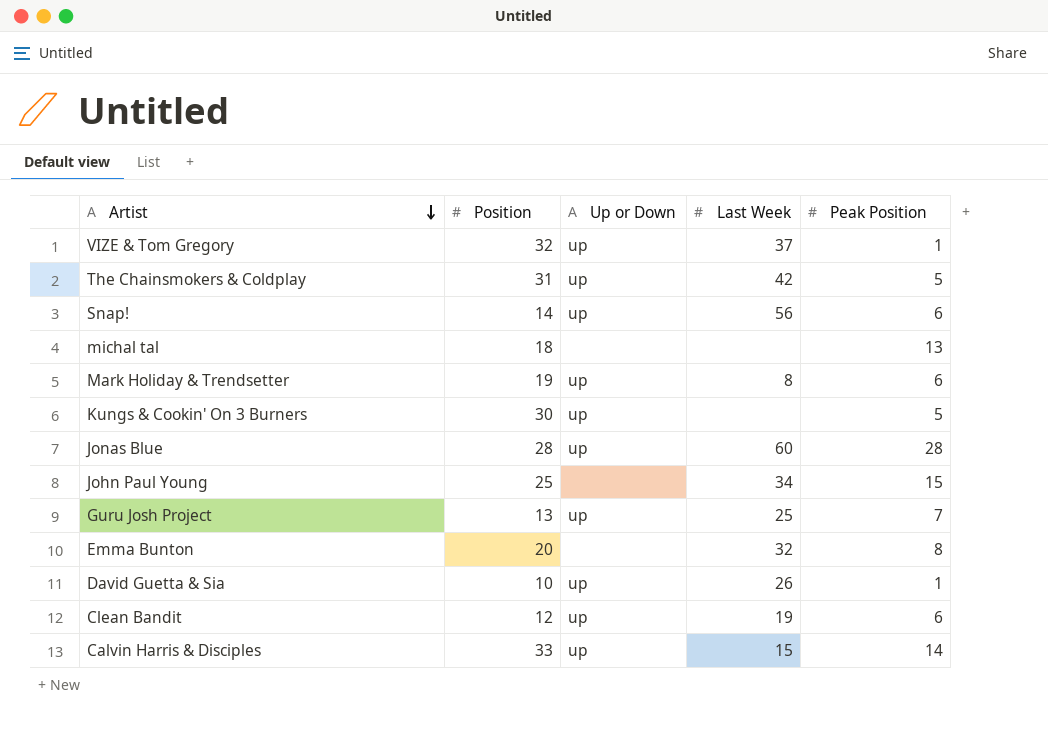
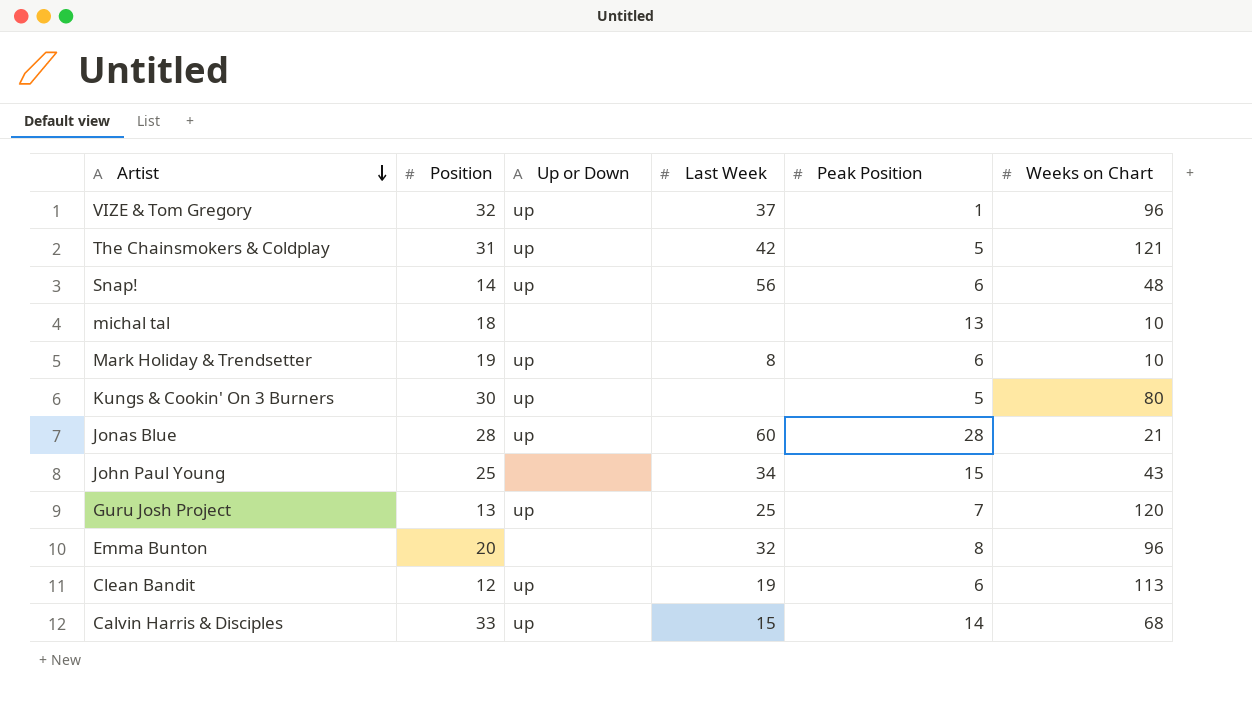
column Weeks on Chart | position: none -> 6
row David Guetta & Sia: 10 | up | 26 | 1 -> none

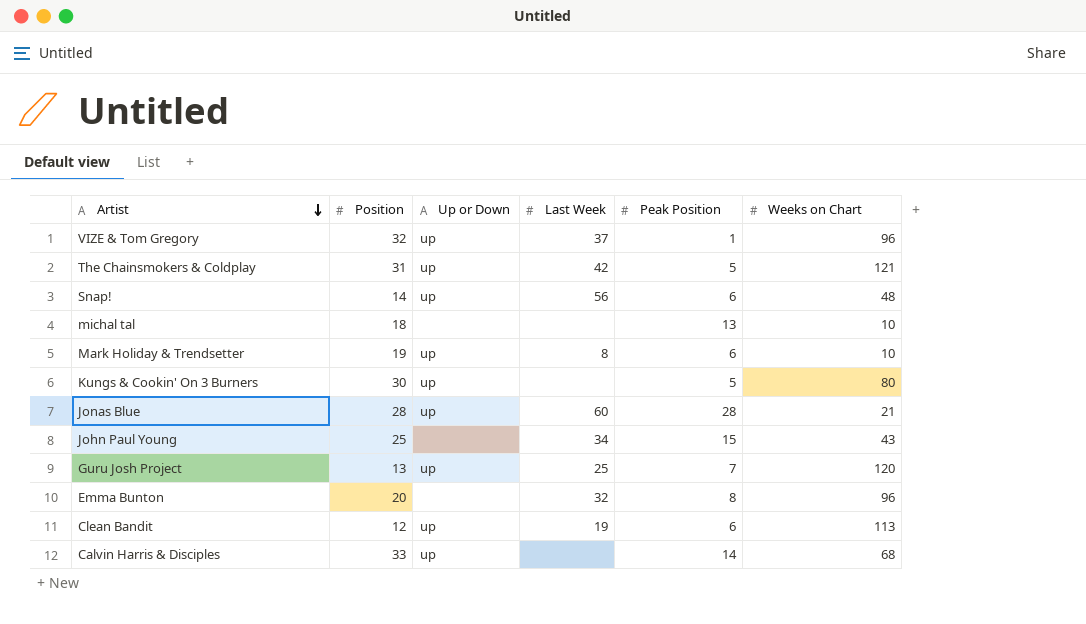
Calvin Harris & Disciples | Last Week: 15 -> none

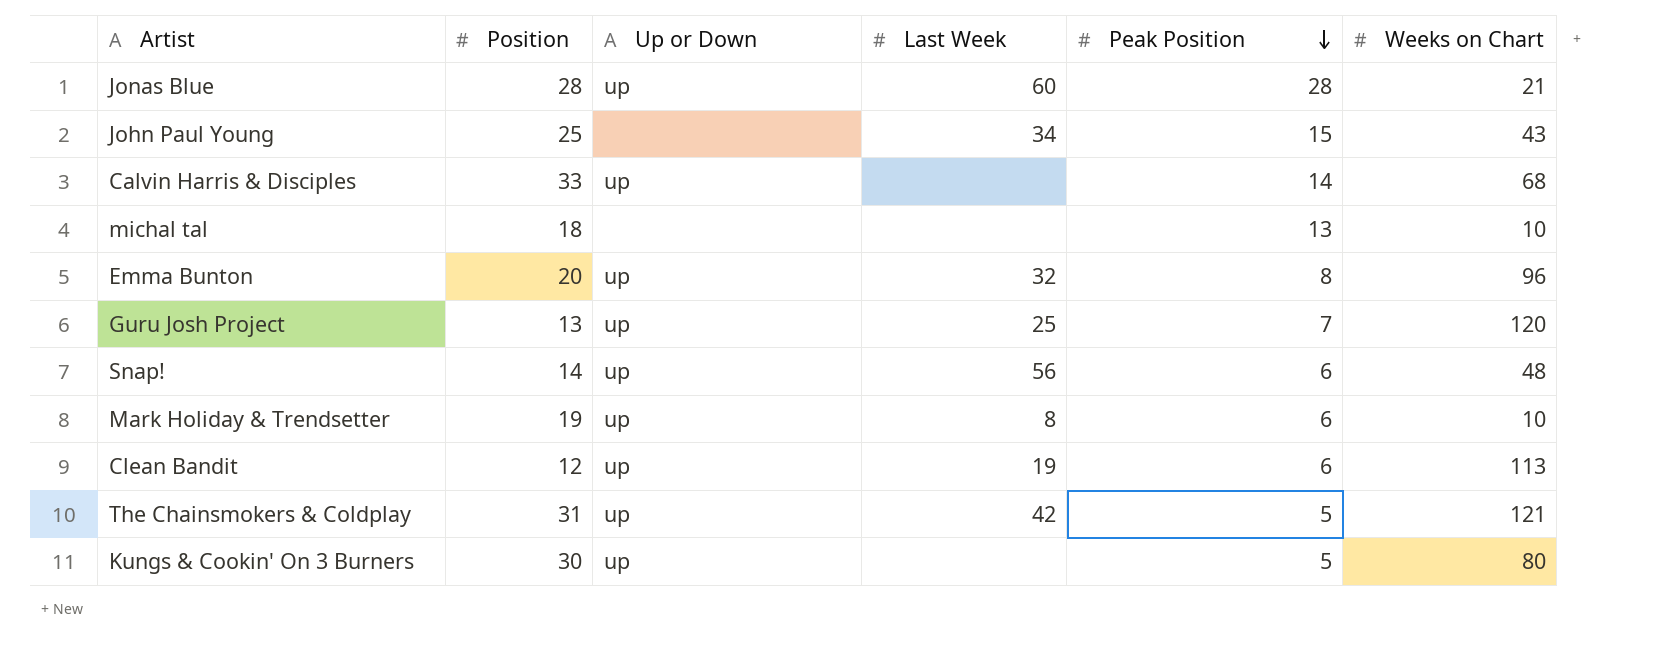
row order: Artist descending -> Peak Position descending
row VIZE & Tom Gregory: 32 | up | 37 | 1 | 96 -> none
Emma Bunton | Up or Down: none -> up

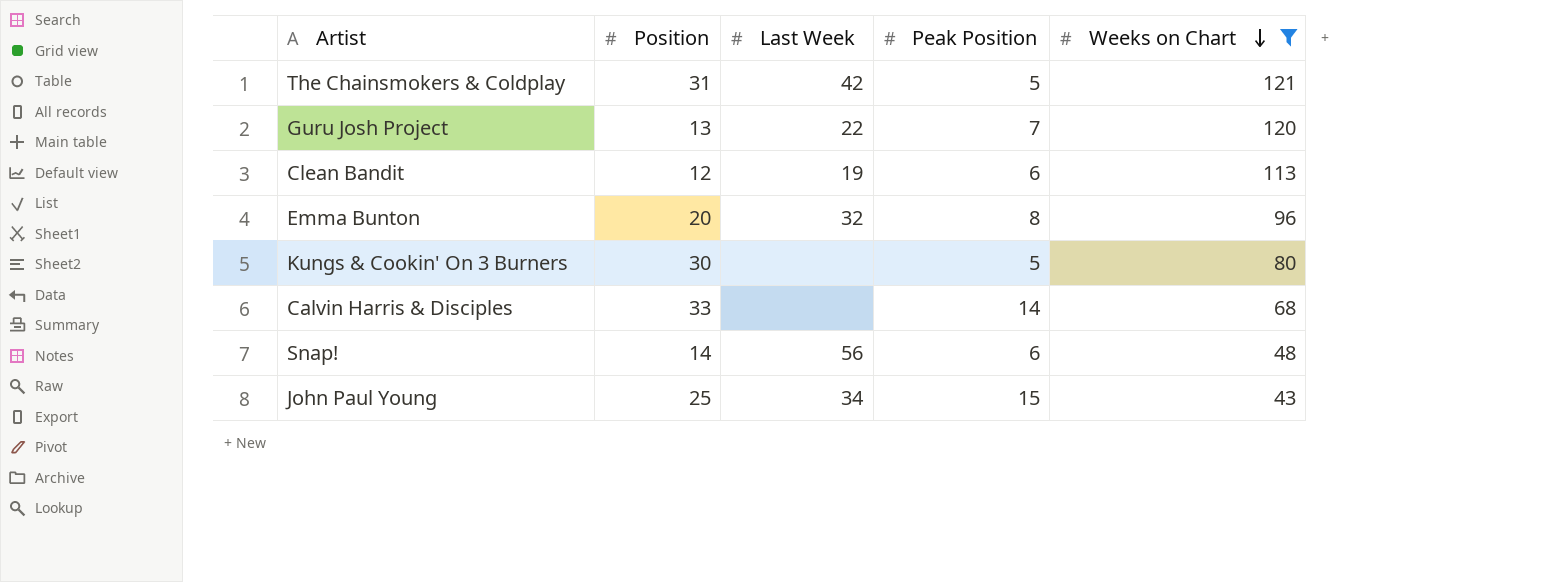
filter: none -> Weeks on Chart >= 43
row order: Peak Position descending -> Weeks on Chart descending
column Up or Down | position: 3 -> none
Guru Josh Project | Last Week: 25 -> 22

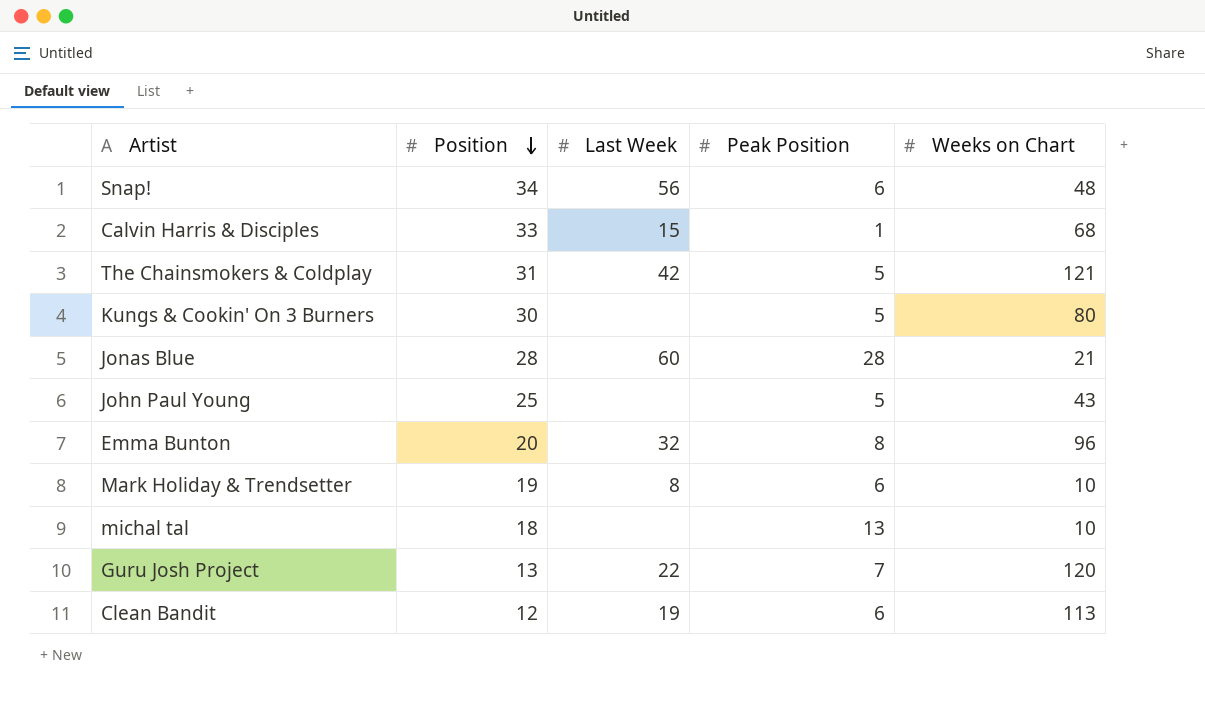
filter: Weeks on Chart >= 43 -> none
row order: Weeks on Chart descending -> Position descending
Snap! | Position: 14 -> 34
Calvin Harris & Disciples | Last Week: none -> 15
Calvin Harris & Disciples | Peak Position: 14 -> 1
John Paul Young | Last Week: 34 -> none
John Paul Young | Peak Position: 15 -> 5

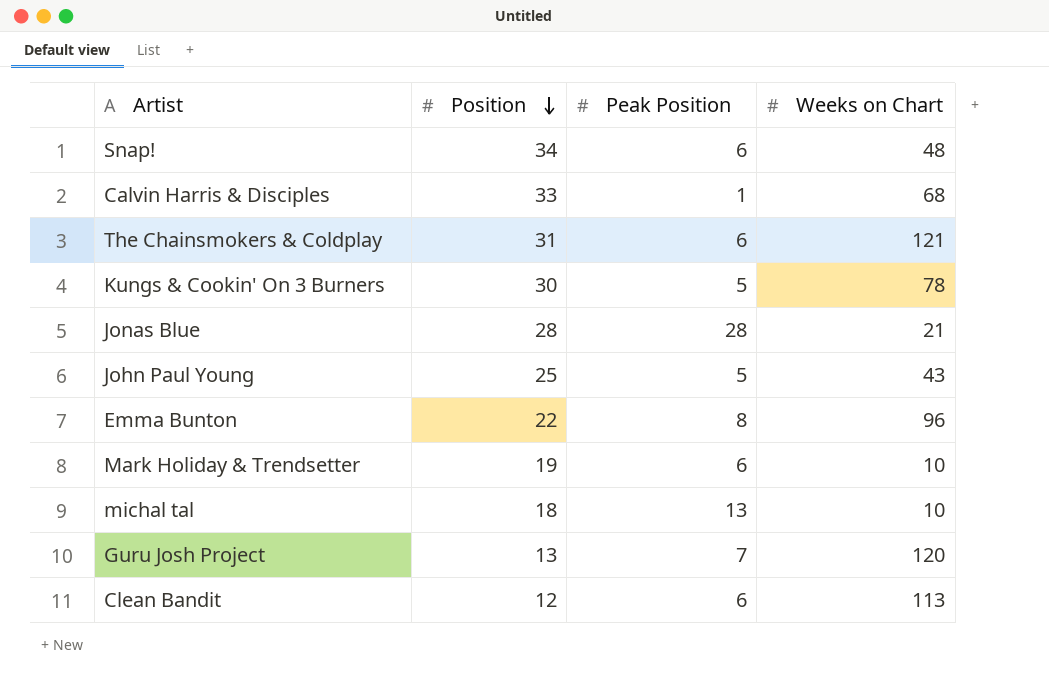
column Last Week | position: 3 -> none
The Chainsmokers & Coldplay | Peak Position: 5 -> 6
Kungs & Cookin' On 3 Burners | Weeks on Chart: 80 -> 78
Emma Bunton | Position: 20 -> 22

